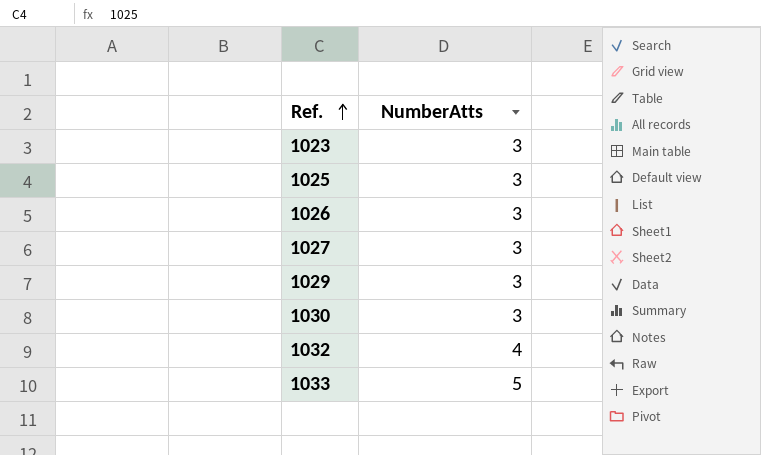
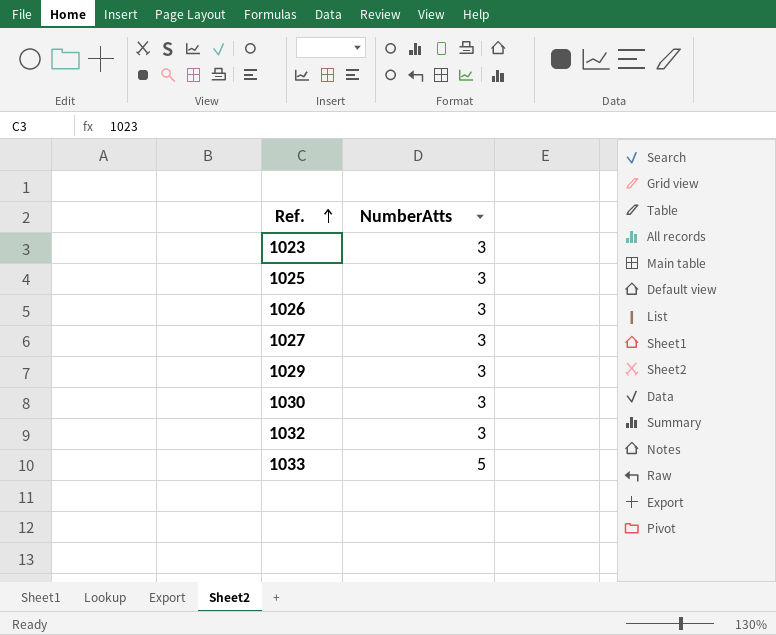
1032 | NumberAtts: 4 -> 3

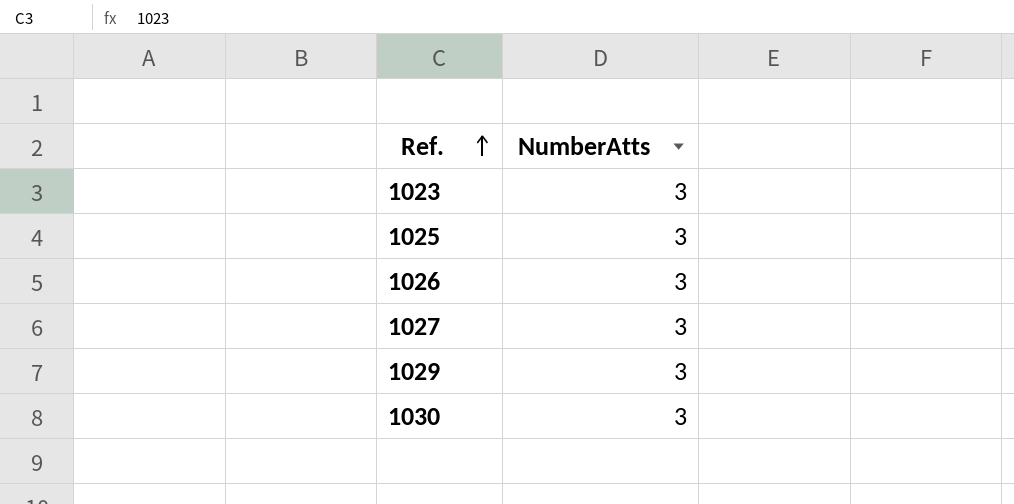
row 1032: 3 -> none
row 1033: 5 -> none

